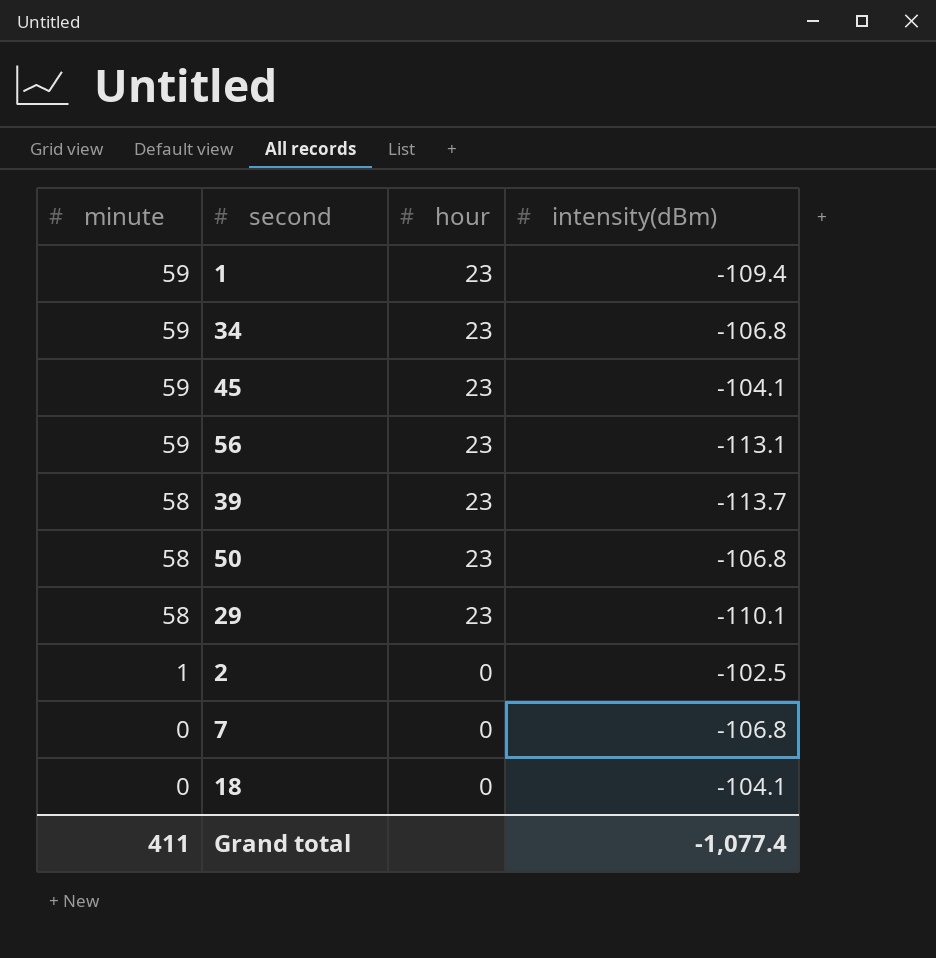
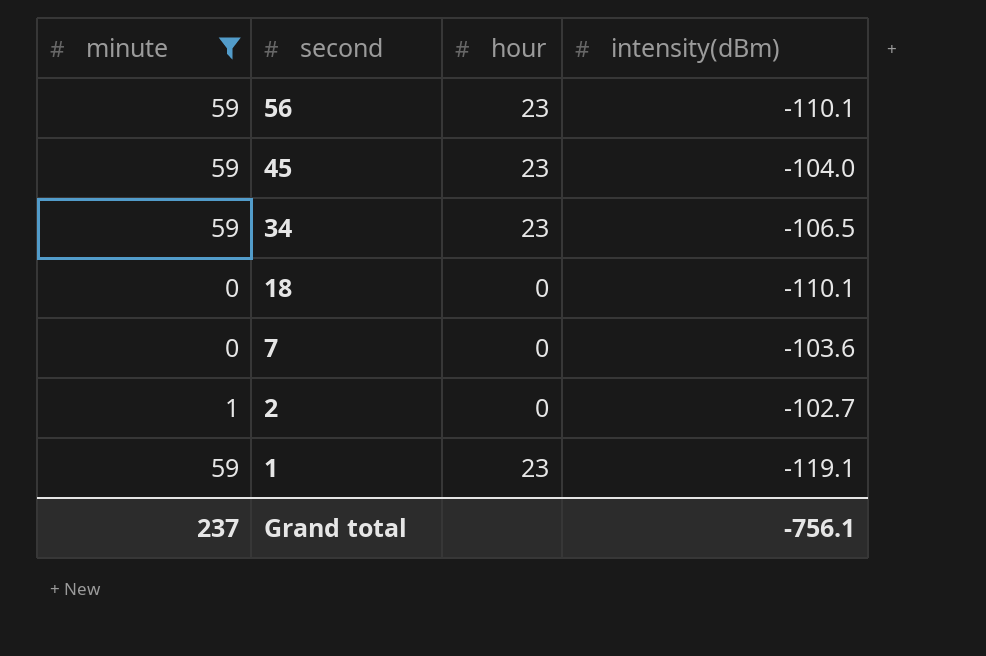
filter: none -> minute != 58
row order: minute descending -> second descending
56 | intensity(dBm): -113.1 -> -110.1
45 | intensity(dBm): -104.1 -> -104.0
34 | intensity(dBm): -106.8 -> -106.5
18 | intensity(dBm): -104.1 -> -110.1
7 | intensity(dBm): -106.8 -> -103.6
2 | intensity(dBm): -102.5 -> -102.7
1 | intensity(dBm): -109.4 -> -119.1
Grand total | minute: 411 -> 237
Grand total | intensity(dBm): -1,077.4 -> -756.1

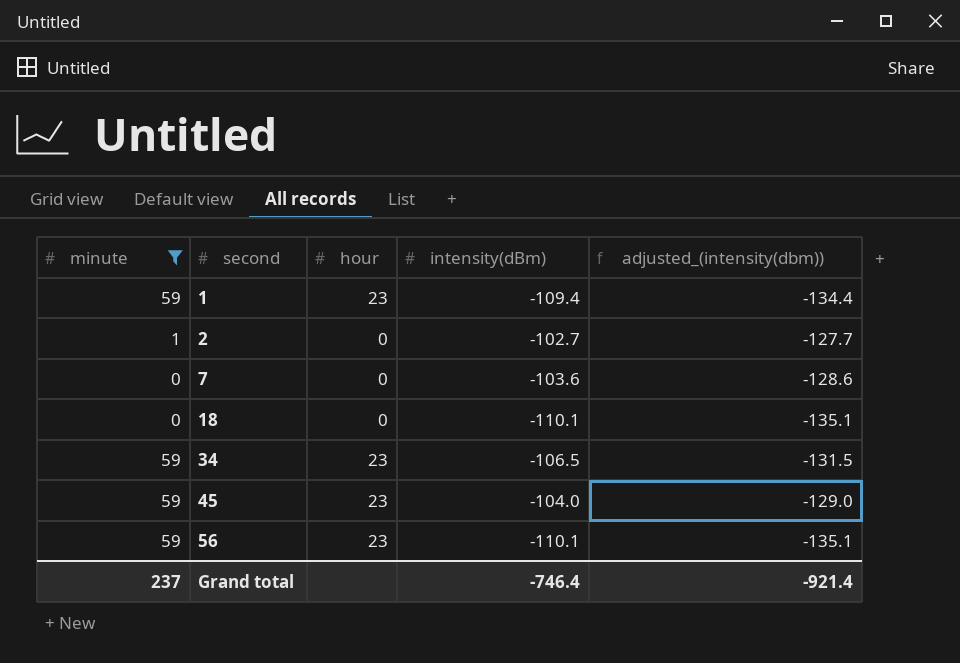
row order: second descending -> second ascending
column adjusted_(intensity(dbm)) | formula: none -> [intensity(dBm)] - 25
1 | intensity(dBm): -119.1 -> -109.4
Grand total | intensity(dBm): -756.1 -> -746.4

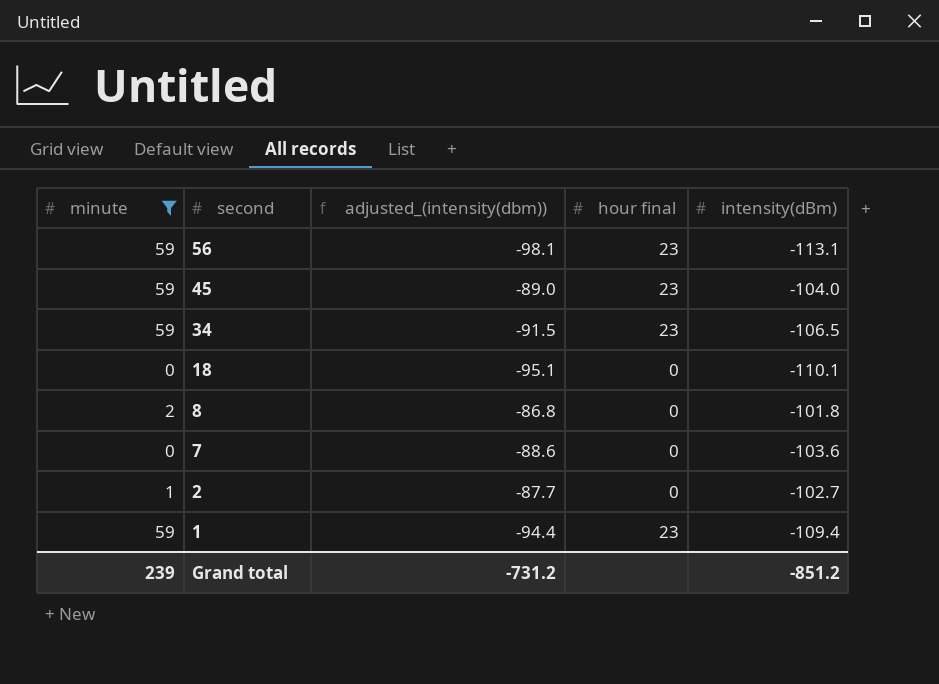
row order: second ascending -> second descending
column adjusted_(intensity(dbm)) | formula: [intensity(dBm)] - 25 -> [intensity(dBm)] + 15
column adjusted_(intensity(dbm)) | position: 5 -> 3
column name: hour -> hour final
56 | intensity(dBm): -110.1 -> -113.1
row 8: none -> 2 | -86.8 | 0 | -101.8
Grand total | minute: 237 -> 239
Grand total | adjusted_(intensity(dbm)): -921.4 -> -731.2
Grand total | intensity(dBm): -746.4 -> -851.2

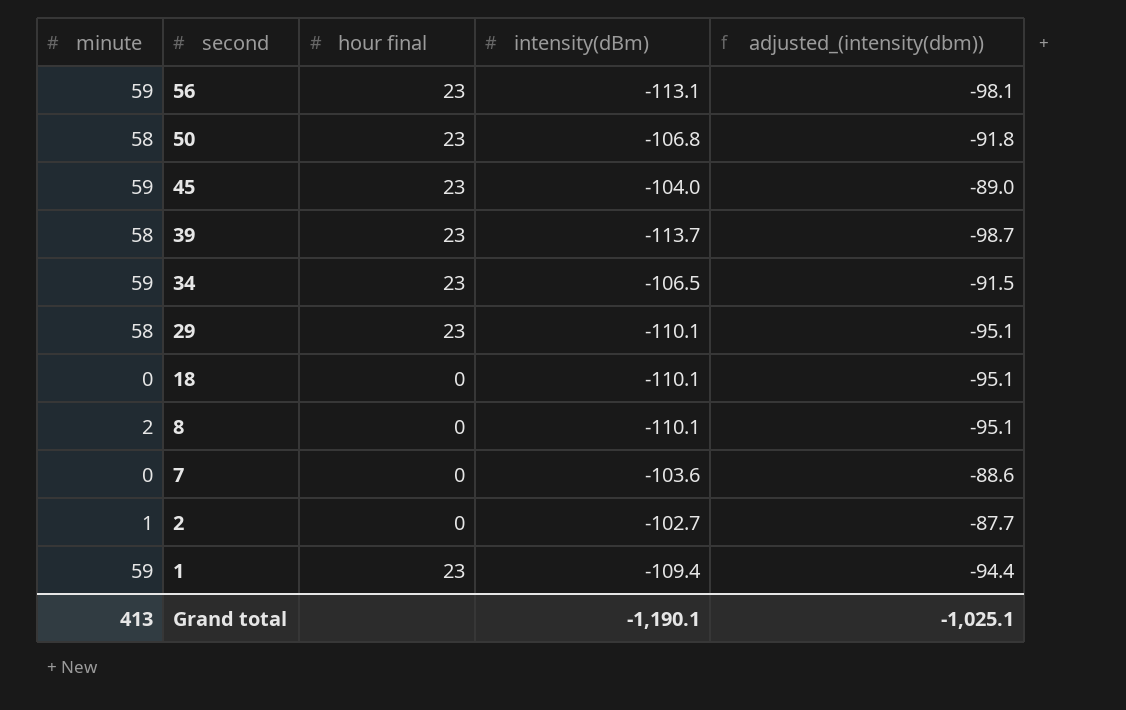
filter: minute != 58 -> none
column adjusted_(intensity(dbm)) | position: 3 -> 5
8 | intensity(dBm): -101.8 -> -110.1
8 | adjusted_(intensity(dbm)): -86.8 -> -95.1
Grand total | minute: 239 -> 413
Grand total | intensity(dBm): -851.2 -> -1,190.1
Grand total | adjusted_(intensity(dbm)): -731.2 -> -1,025.1

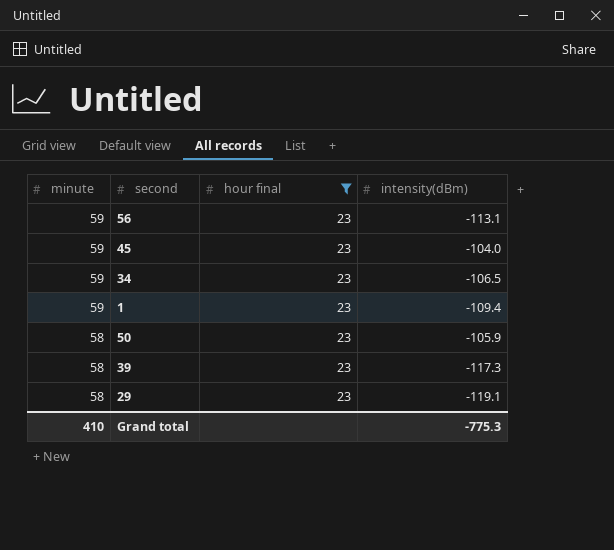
filter: none -> hour final = 23
row order: second descending -> minute descending
column adjusted_(intensity(dbm)) | formula: [intensity(dBm)] + 15 -> none
50 | intensity(dBm): -106.8 -> -105.9
39 | intensity(dBm): -113.7 -> -117.3
29 | intensity(dBm): -110.1 -> -119.1
Grand total | minute: 413 -> 410
Grand total | intensity(dBm): -1,190.1 -> -775.3

